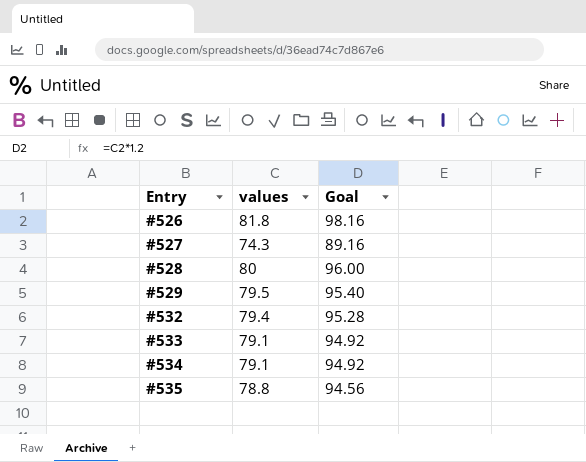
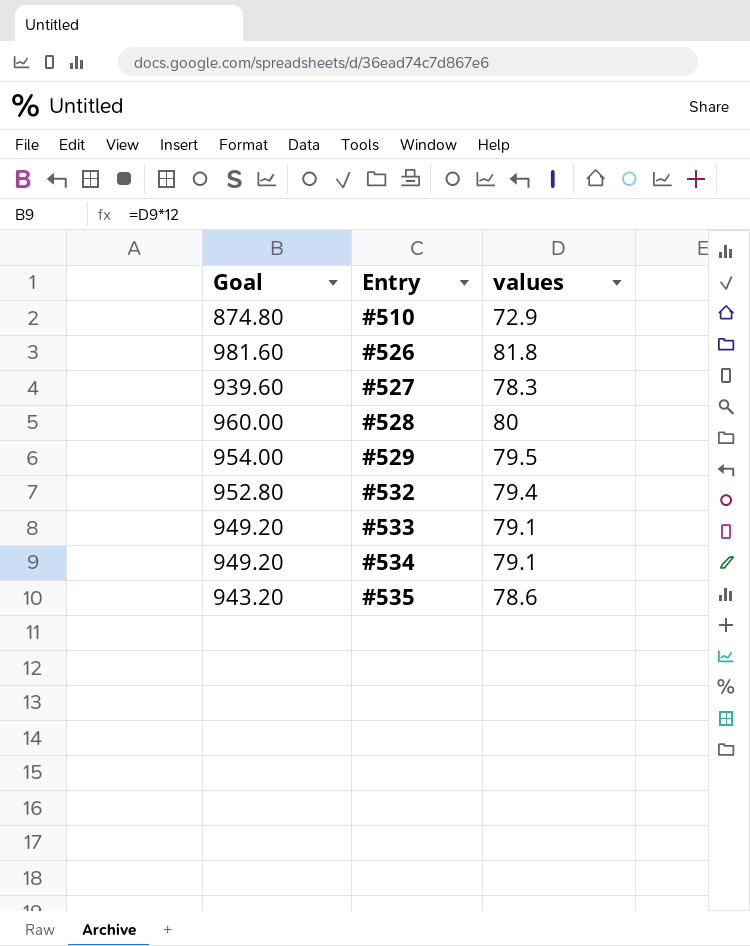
column Goal | formula: [values] * 1.2 -> [values] * 12
column Goal | position: 3 -> 1
row #510: none -> 874.80 | 72.9
#527 | values: 74.3 -> 78.3
#535 | values: 78.8 -> 78.6

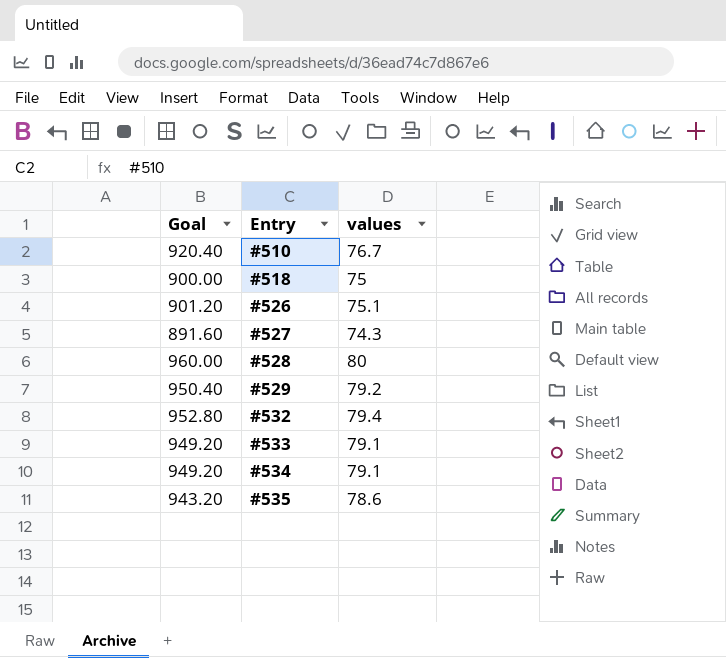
#510 | Goal: 874.80 -> 920.40
#510 | values: 72.9 -> 76.7
row #518: none -> 900.00 | 75
#526 | Goal: 981.60 -> 901.20
#526 | values: 81.8 -> 75.1
#527 | Goal: 939.60 -> 891.60
#527 | values: 78.3 -> 74.3
#529 | Goal: 954.00 -> 950.40
#529 | values: 79.5 -> 79.2

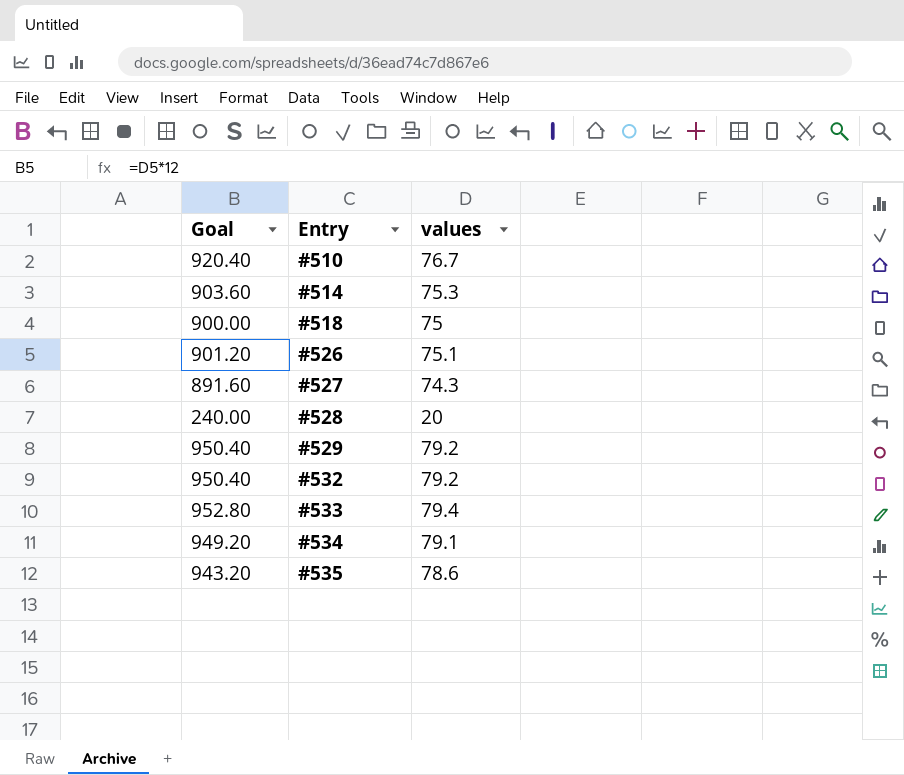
row #514: none -> 903.60 | 75.3
#528 | Goal: 960.00 -> 240.00
#528 | values: 80 -> 20
#532 | Goal: 952.80 -> 950.40
#532 | values: 79.4 -> 79.2
#533 | Goal: 949.20 -> 952.80
#533 | values: 79.1 -> 79.4

